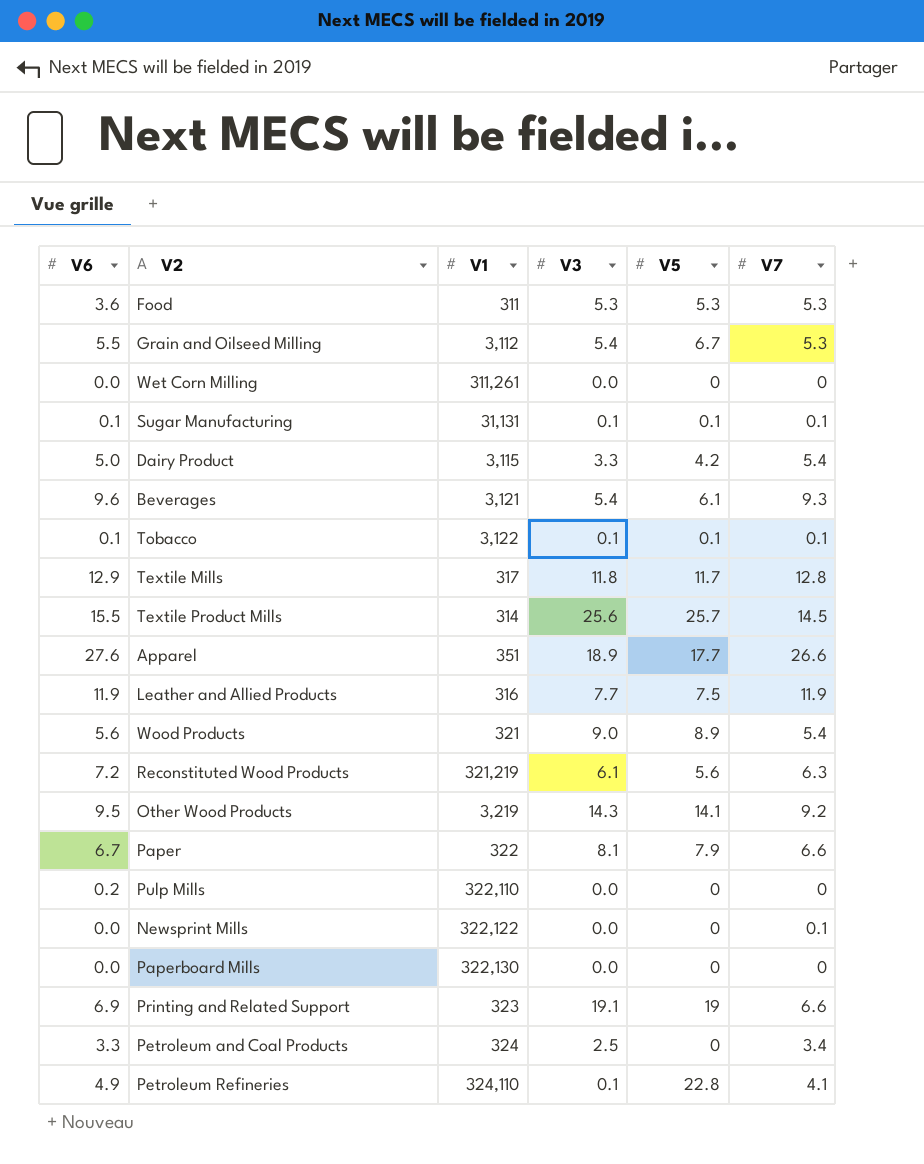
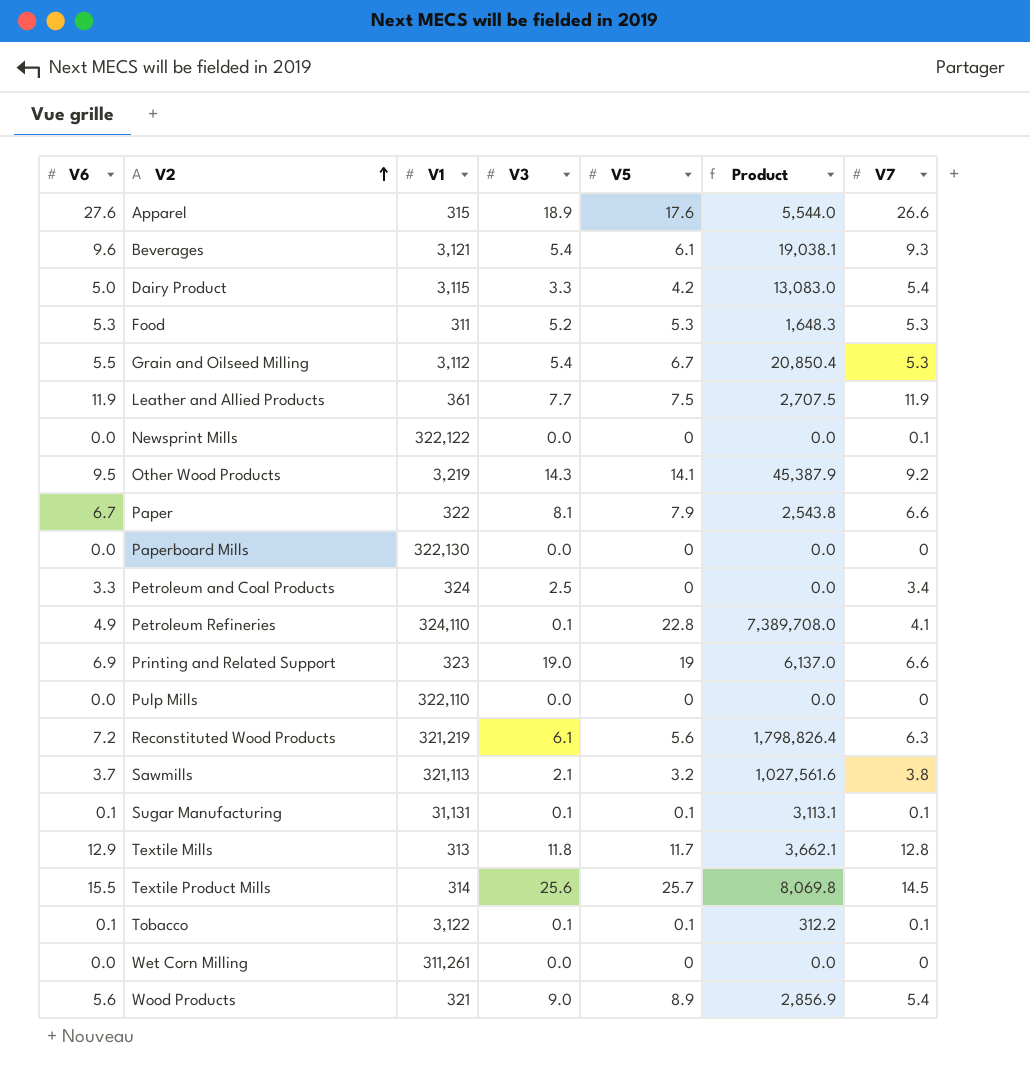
row order: none -> V2 ascending
column Product | formula: none -> [V1] * [V5]
Apparel | V1: 351 -> 315
Apparel | V5: 17.7 -> 17.6
Food | V6: 3.6 -> 5.3
Food | V3: 5.3 -> 5.2
Leather and Allied Products | V1: 316 -> 361
Printing and Related Support | V3: 19.1 -> 19.0
Pulp Mills | V6: 0.2 -> 0.0
row Sawmills: none -> 3.7 | 321,113 | 2.1 | 3.2 | 1,027,561.6 | 3.8
Textile Mills | V1: 317 -> 313

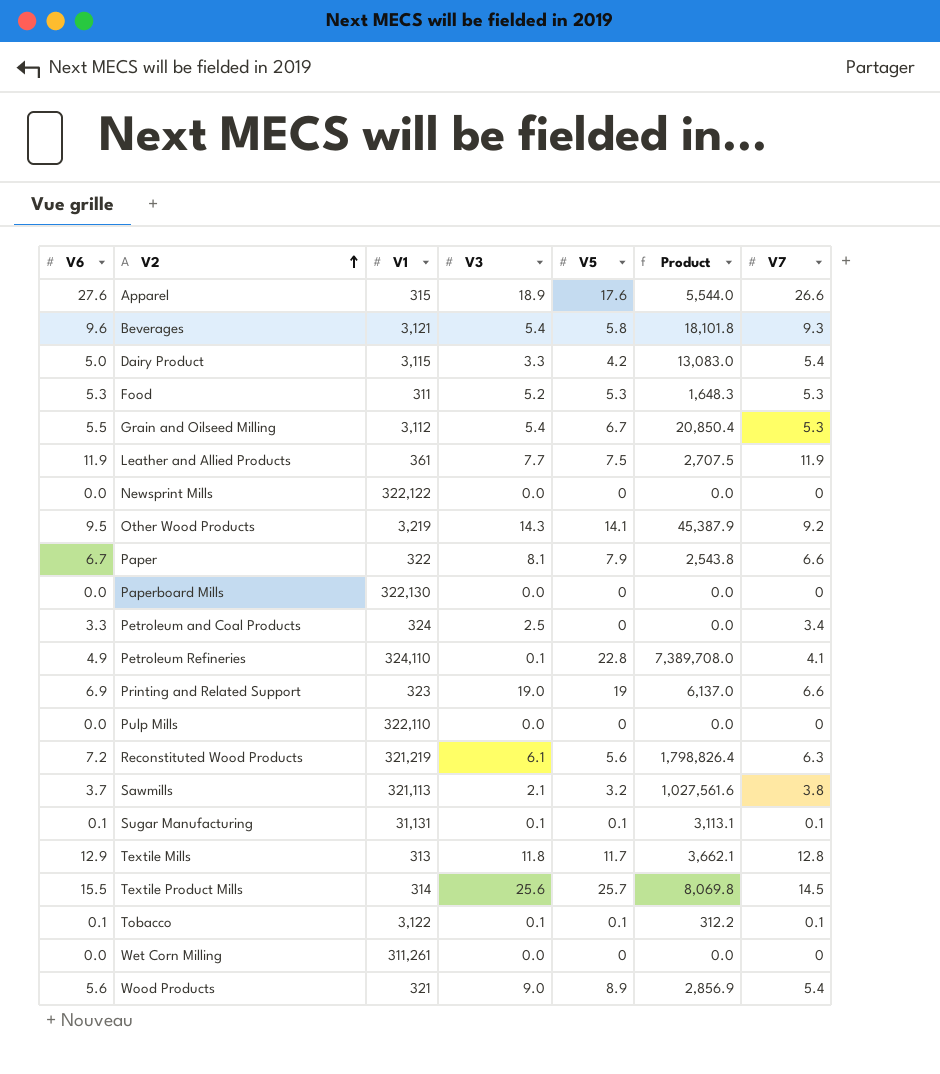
Beverages | V5: 6.1 -> 5.8
Beverages | Product: 19,038.1 -> 18,101.8
Newsprint Mills | V7: 0.1 -> 0

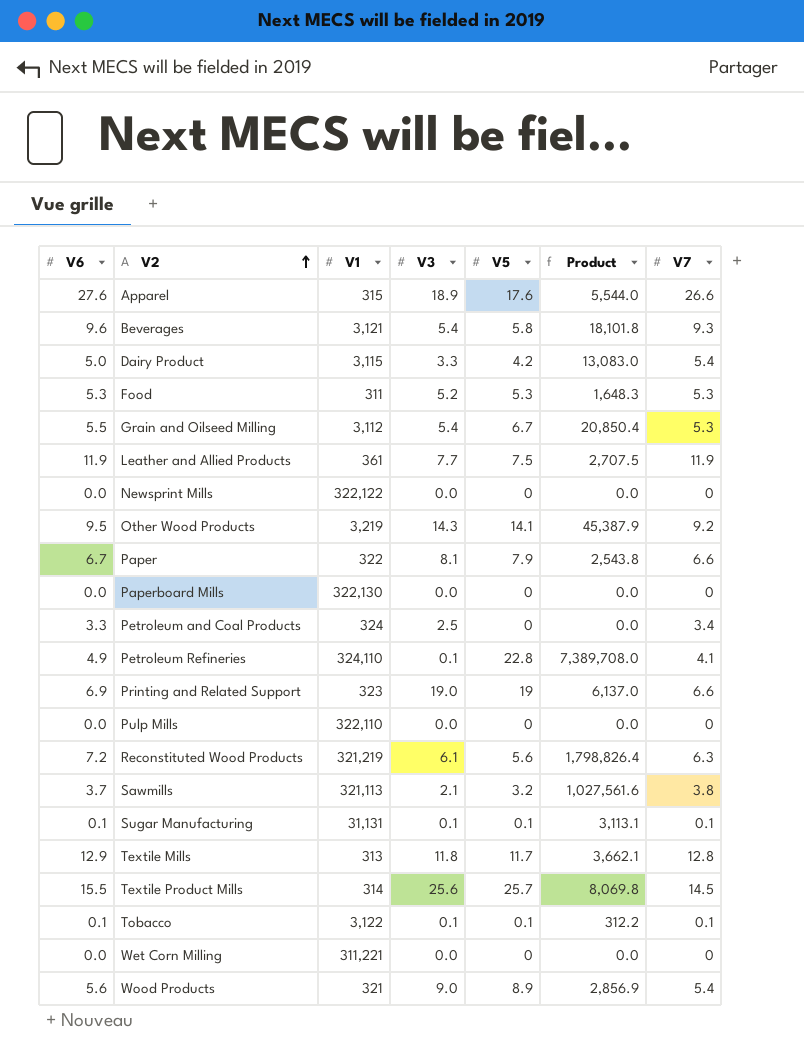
Wet Corn Milling | V1: 311,261 -> 311,221

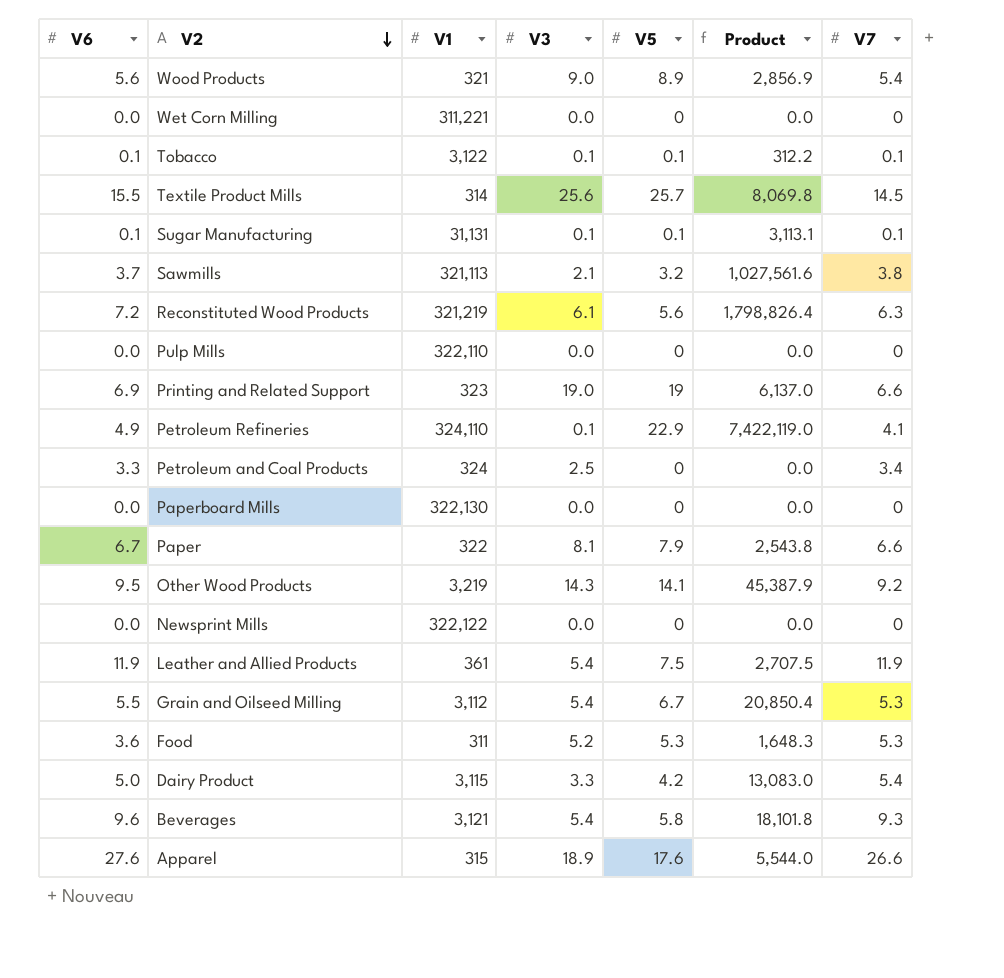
row order: V2 ascending -> V2 descending
row Textile Mills: 12.9 | 313 | 11.8 | 11.7 | 3,662.1 | 12.8 -> none
Petroleum Refineries | V5: 22.8 -> 22.9
Petroleum Refineries | Product: 7,389,708.0 -> 7,422,119.0
Leather and Allied Products | V3: 7.7 -> 5.4
Food | V6: 5.3 -> 3.6

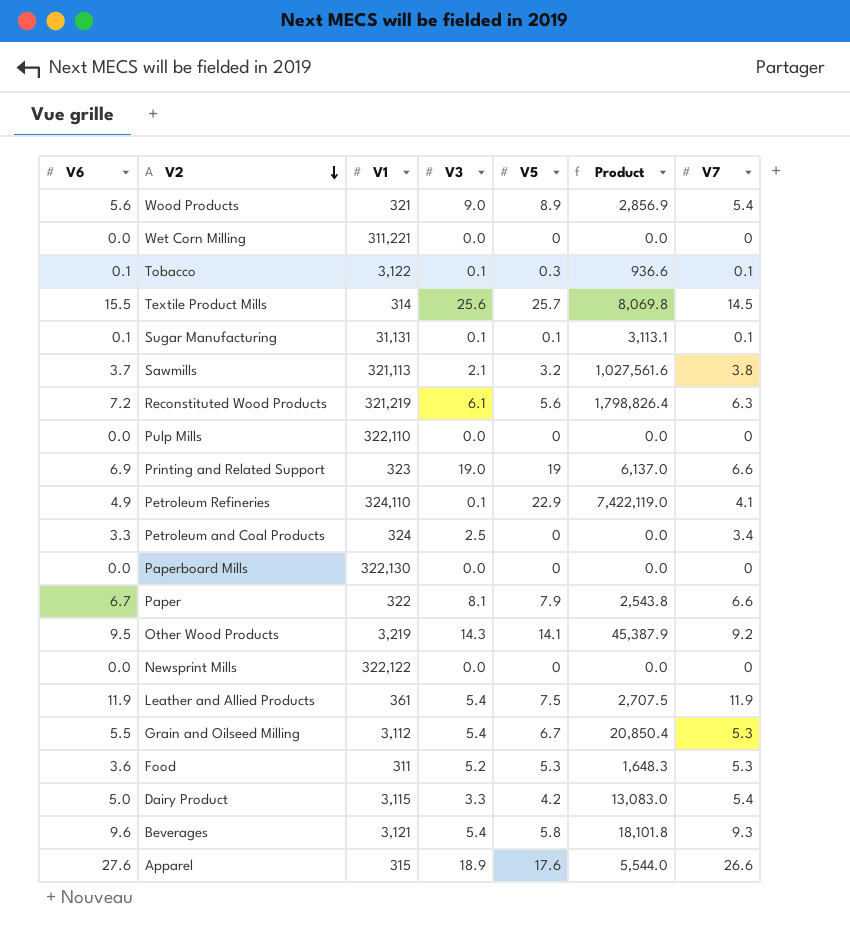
Tobacco | V5: 0.1 -> 0.3
Tobacco | Product: 312.2 -> 936.6

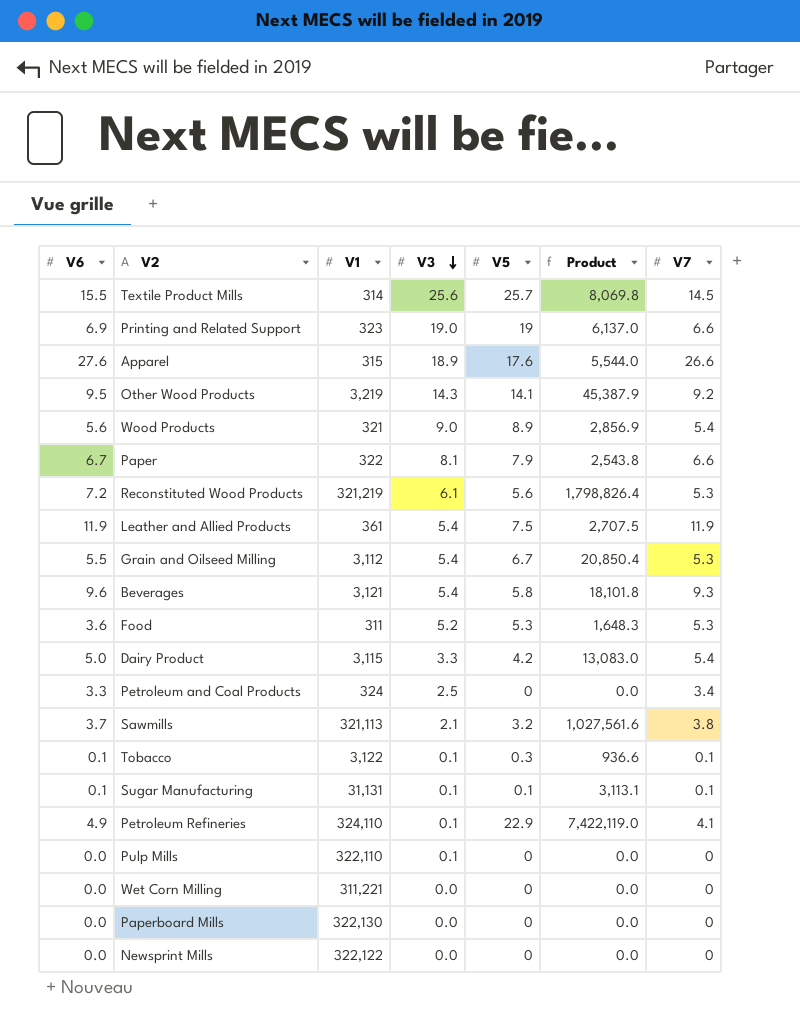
row order: V2 descending -> V3 descending
Reconstituted Wood Products | V7: 6.3 -> 5.3
Pulp Mills | V3: 0.0 -> 0.1

